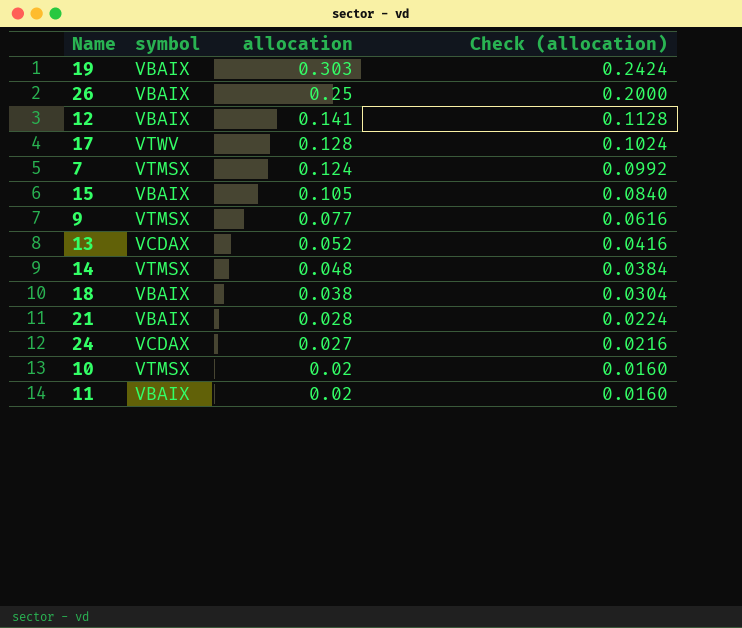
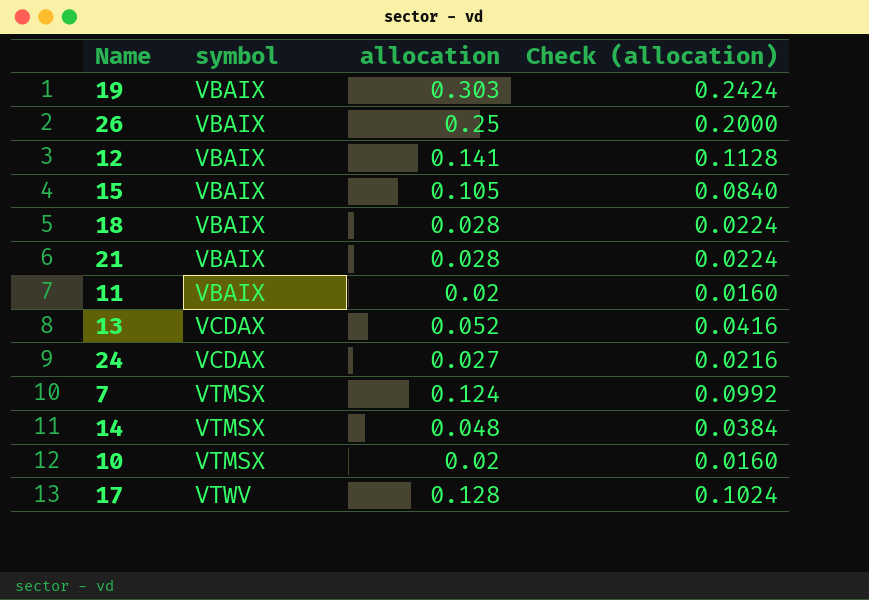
row order: allocation descending -> symbol ascending
row 9: VTMSX | 0.077 | 0.0616 -> none
18 | allocation: 0.038 -> 0.028
18 | Check (allocation): 0.0304 -> 0.0224

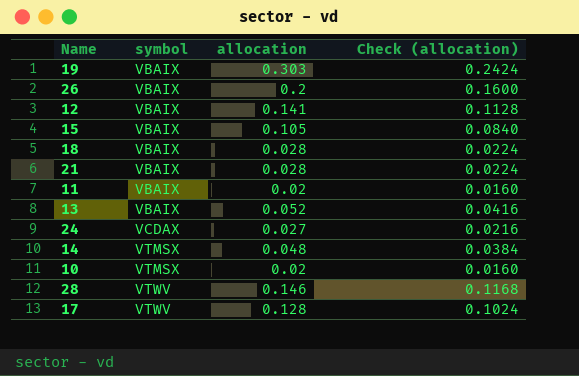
row 7: VTMSX | 0.124 | 0.0992 -> none
26 | allocation: 0.25 -> 0.2
26 | Check (allocation): 0.2000 -> 0.1600
13 | symbol: VCDAX -> VBAIX
row 28: none -> VTWV | 0.146 | 0.1168

